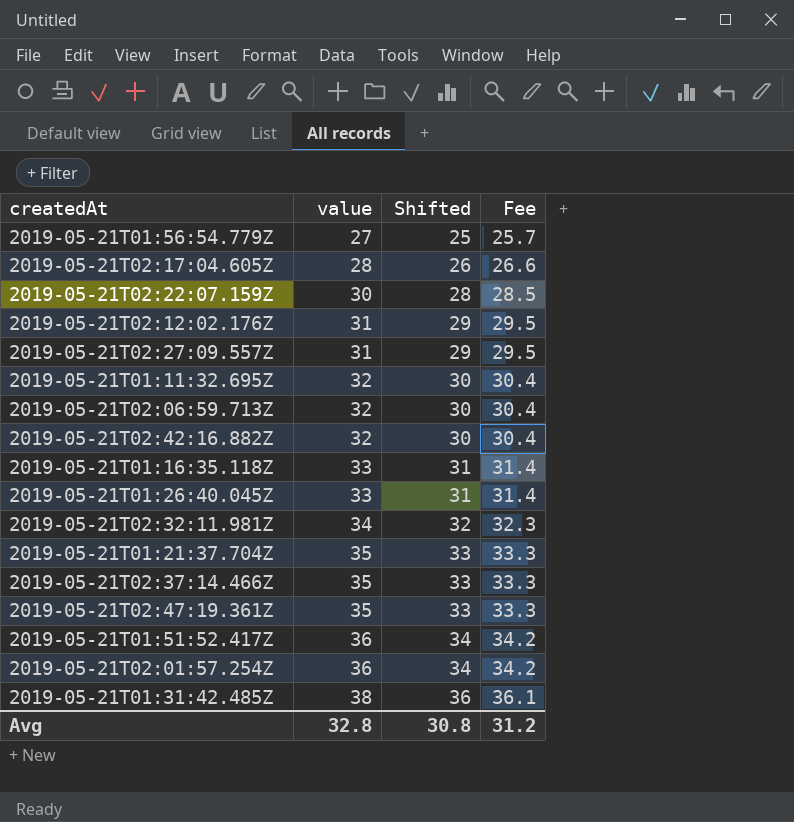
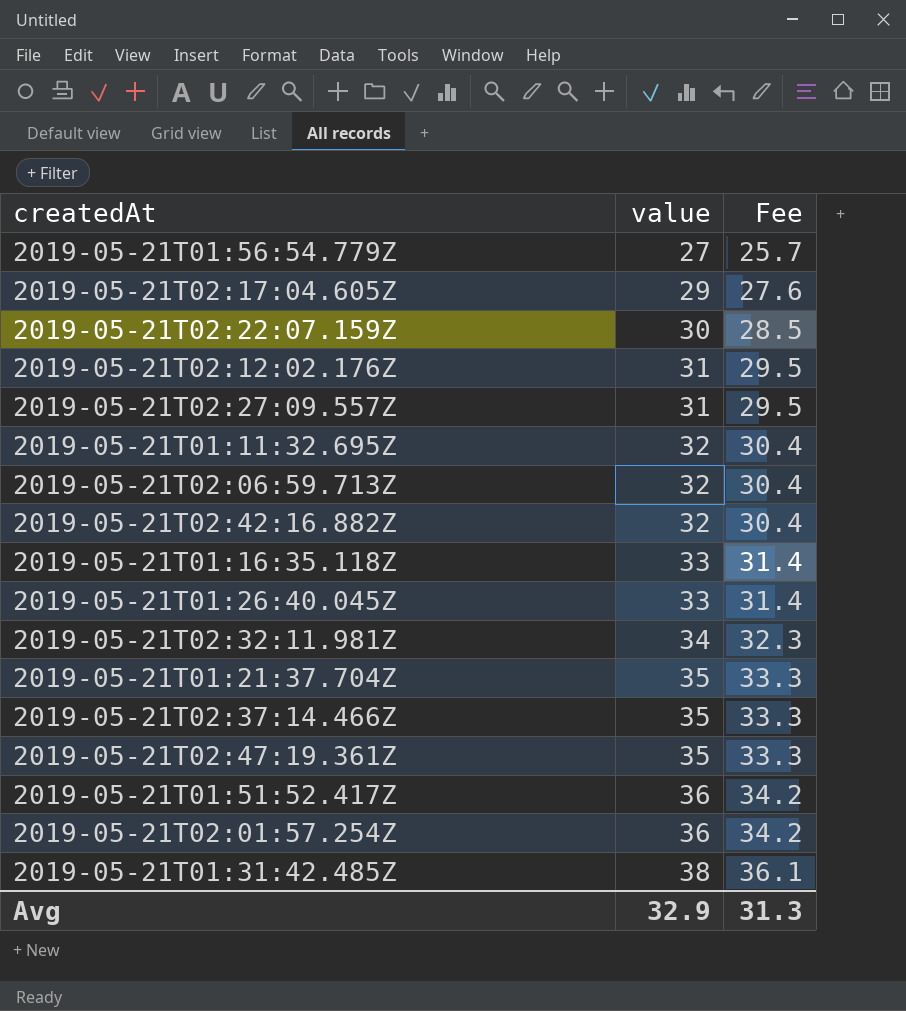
column Shifted | formula: [value] - 2 -> none
2019-05-21T02:17:04.605Z | value: 28 -> 29
2019-05-21T02:17:04.605Z | Fee: 26.6 -> 27.6
Avg | value: 32.8 -> 32.9
Avg | Fee: 31.2 -> 31.3

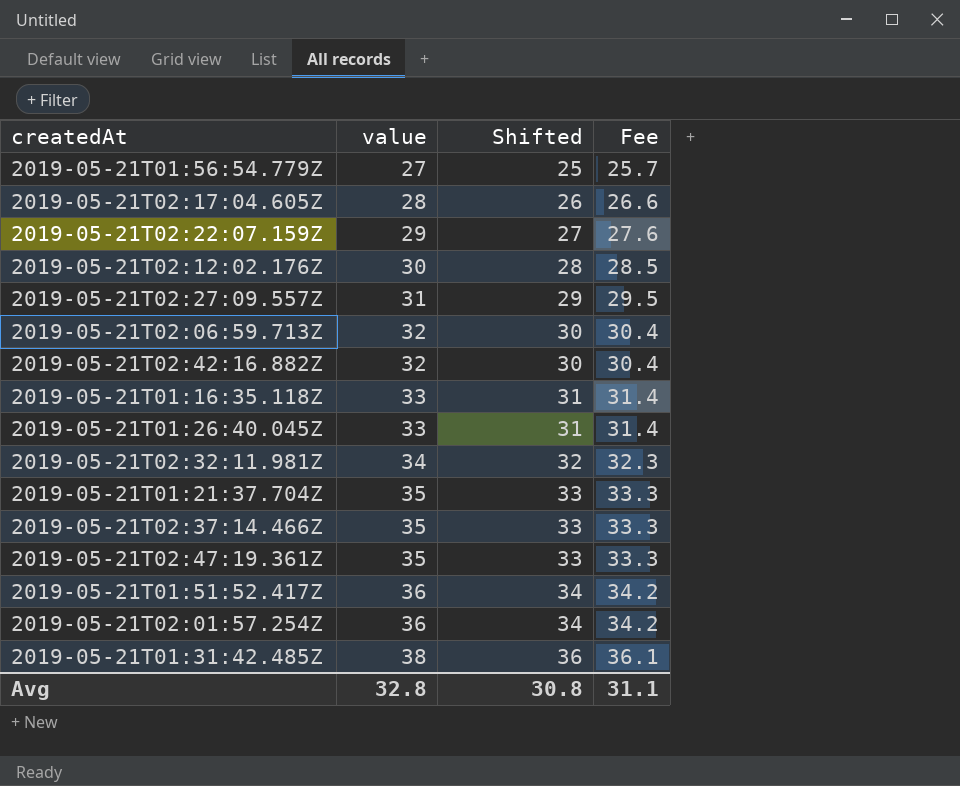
column Shifted | formula: none -> [value] - 2
row 2019-05-21T01:11:32.695Z: 32 | 30.4 -> none
2019-05-21T02:17:04.605Z | value: 29 -> 28
2019-05-21T02:17:04.605Z | Fee: 27.6 -> 26.6
2019-05-21T02:22:07.159Z | value: 30 -> 29
2019-05-21T02:22:07.159Z | Fee: 28.5 -> 27.6
2019-05-21T02:12:02.176Z | value: 31 -> 30
2019-05-21T02:12:02.176Z | Fee: 29.5 -> 28.5
Avg | value: 32.9 -> 32.8
Avg | Fee: 31.3 -> 31.1

